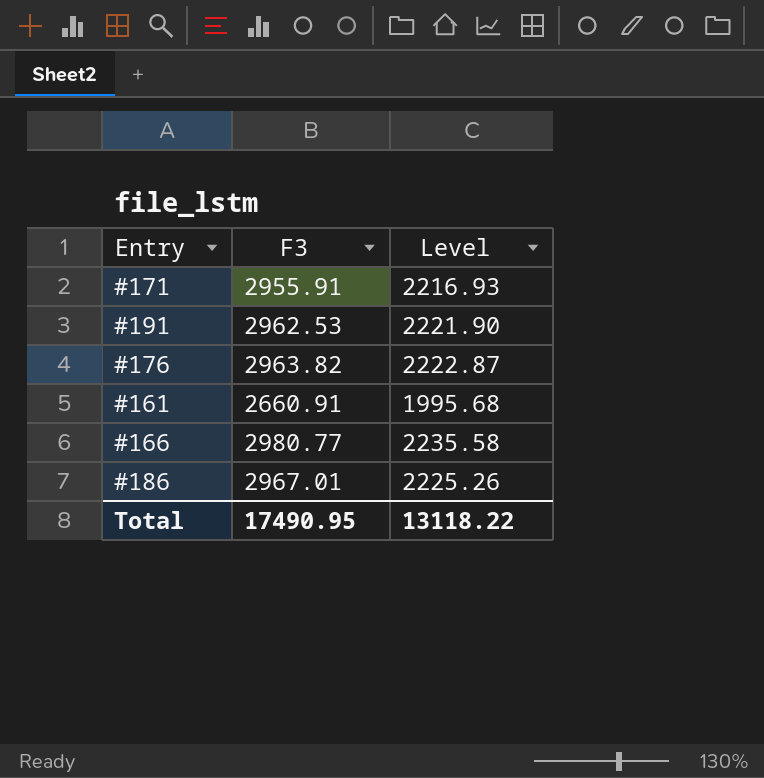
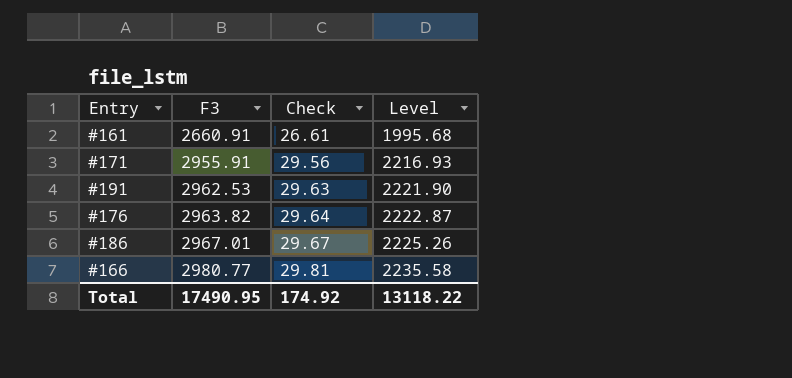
row order: none -> F3 ascending
column Check | formula: none -> [F3] * 0.01

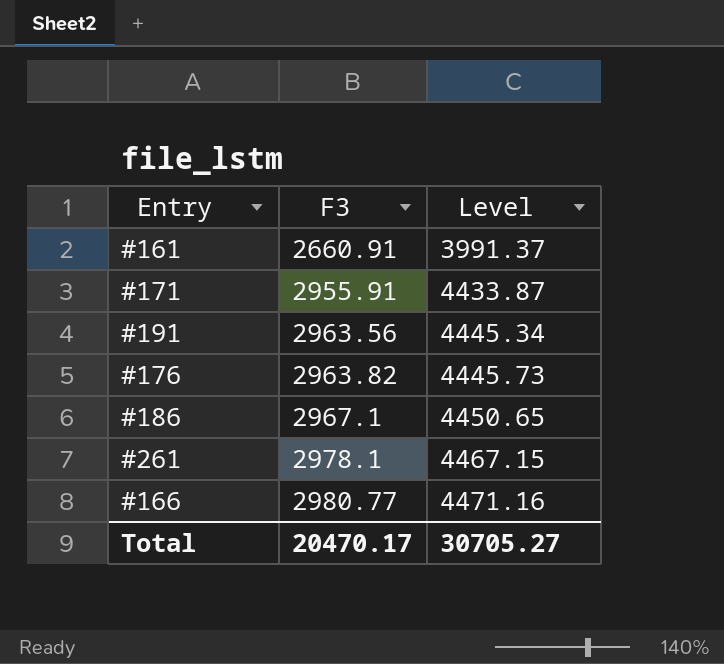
column Check | formula: [F3] * 0.01 -> none
column Level | formula: [F3] * 0.75 -> [F3] * 1.5
#191 | F3: 2962.53 -> 2963.56
#186 | F3: 2967.01 -> 2967.1
row #261: none -> 2978.1 | 4467.15
Total | F3: 17490.95 -> 20470.17
Total | Level: 13118.22 -> 30705.27

